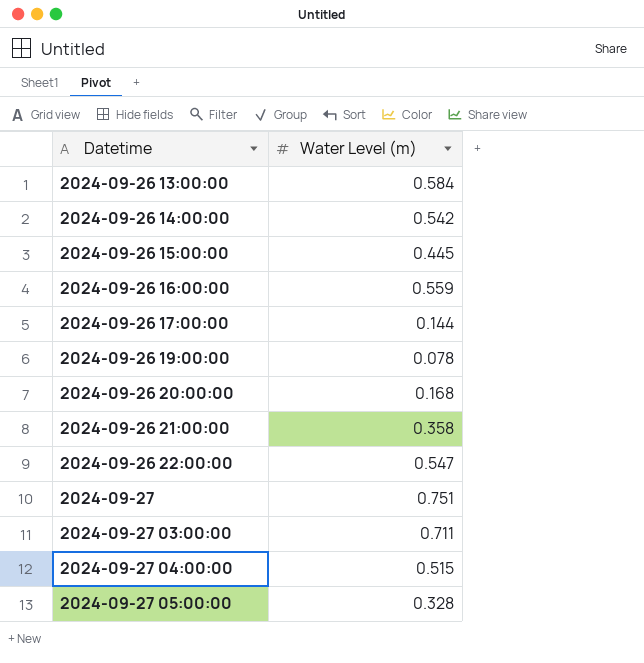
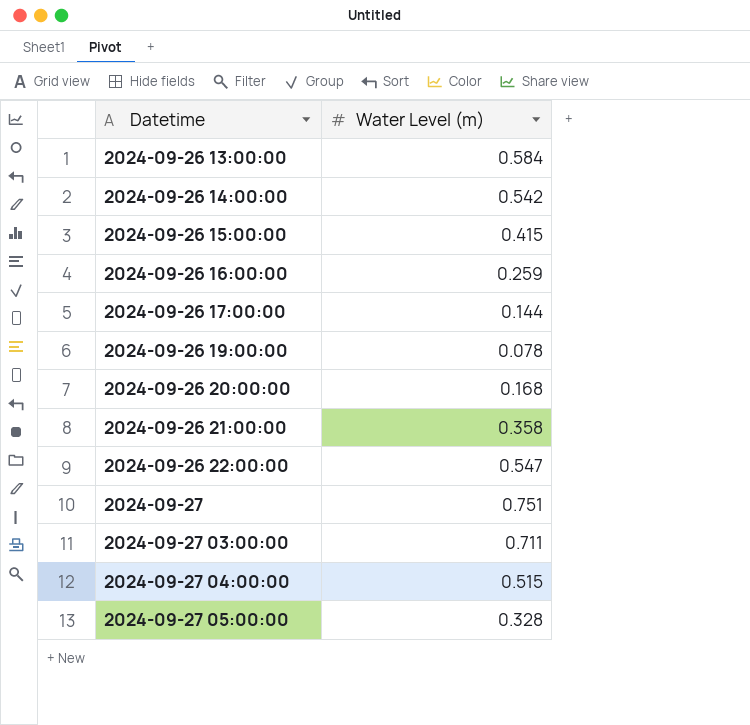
2024-09-26 15:00:00 | Water Level (m): 0.445 -> 0.415
2024-09-26 16:00:00 | Water Level (m): 0.559 -> 0.259

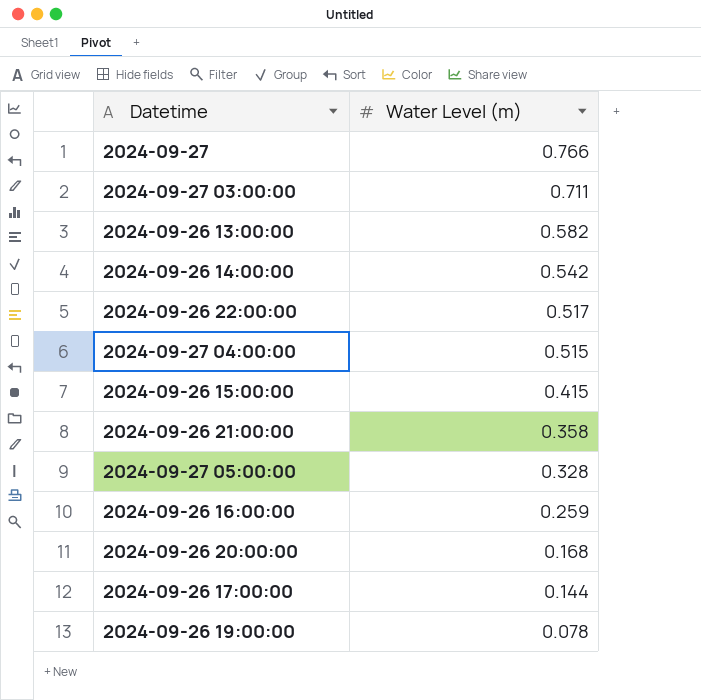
row order: Datetime ascending -> Water Level (m) descending
2024-09-27 | Water Level (m): 0.751 -> 0.766
2024-09-26 13:00:00 | Water Level (m): 0.584 -> 0.582
2024-09-26 22:00:00 | Water Level (m): 0.547 -> 0.517

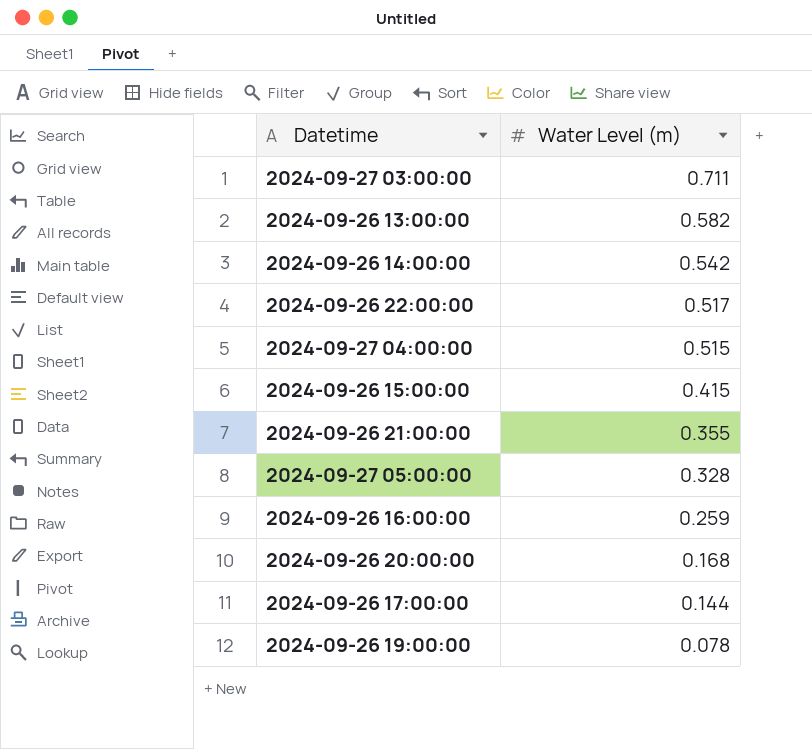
row 2024-09-27: 0.766 -> none
2024-09-26 21:00:00 | Water Level (m): 0.358 -> 0.355

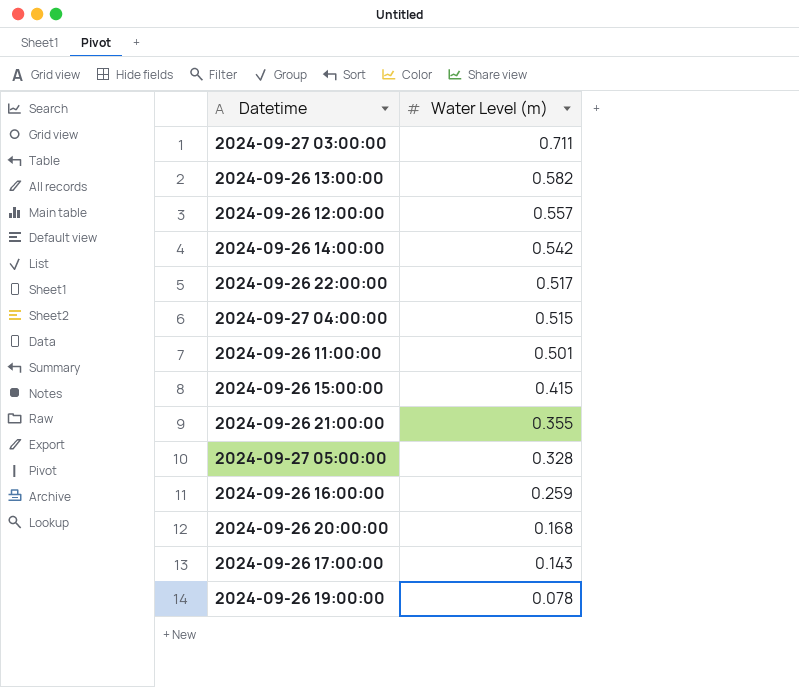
row 2024-09-26 12:00:00: none -> 0.557
row 2024-09-26 11:00:00: none -> 0.501
2024-09-26 17:00:00 | Water Level (m): 0.144 -> 0.143

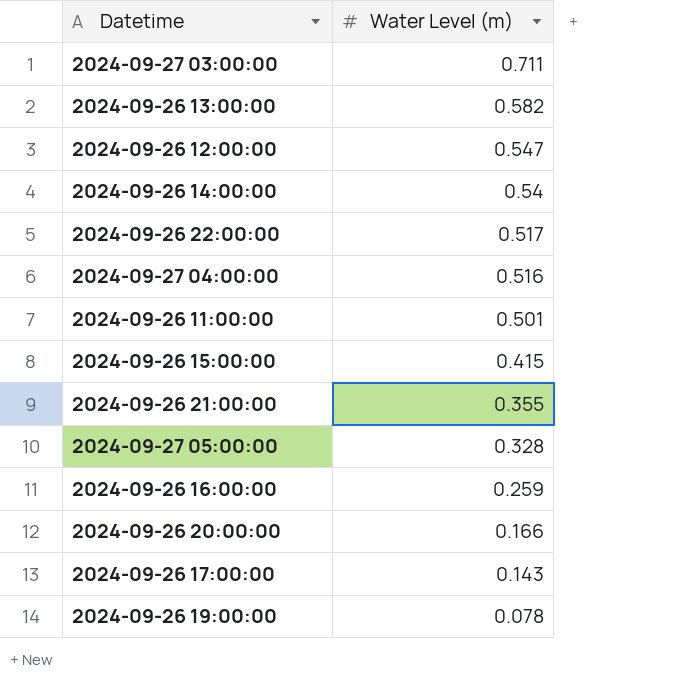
2024-09-26 12:00:00 | Water Level (m): 0.557 -> 0.547
2024-09-26 14:00:00 | Water Level (m): 0.542 -> 0.54
2024-09-27 04:00:00 | Water Level (m): 0.515 -> 0.516
2024-09-26 20:00:00 | Water Level (m): 0.168 -> 0.166

